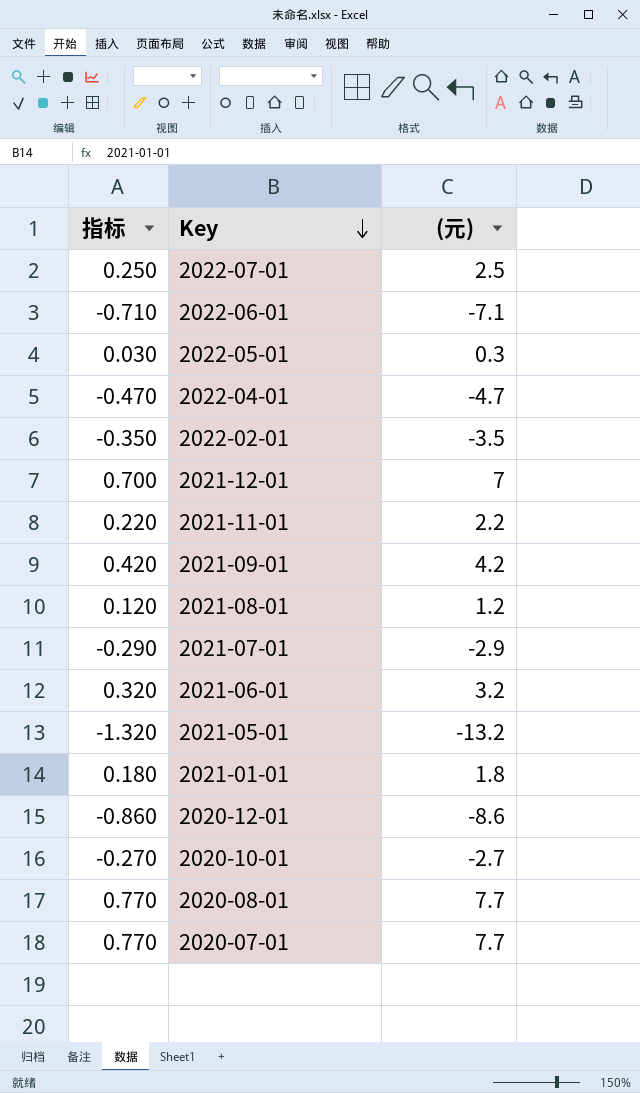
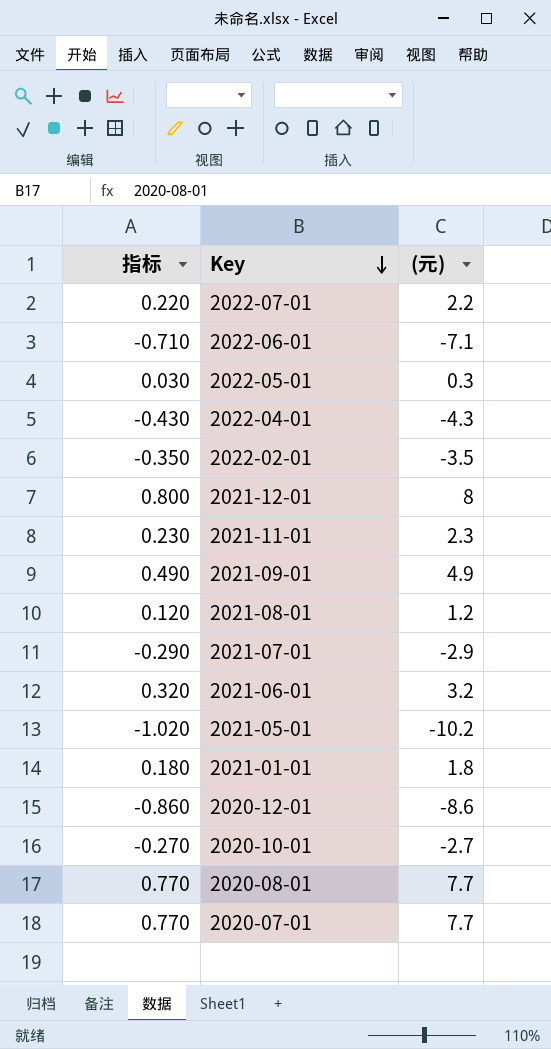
2022-07-01 | 指标: 0.250 -> 0.220
2022-07-01 | (元): 2.5 -> 2.2
2022-04-01 | 指标: -0.470 -> -0.430
2022-04-01 | (元): -4.7 -> -4.3
2021-12-01 | 指标: 0.700 -> 0.800
2021-12-01 | (元): 7 -> 8
2021-11-01 | 指标: 0.220 -> 0.230
2021-11-01 | (元): 2.2 -> 2.3
2021-09-01 | 指标: 0.420 -> 0.490
2021-09-01 | (元): 4.2 -> 4.9
2021-05-01 | 指标: -1.320 -> -1.020
2021-05-01 | (元): -13.2 -> -10.2

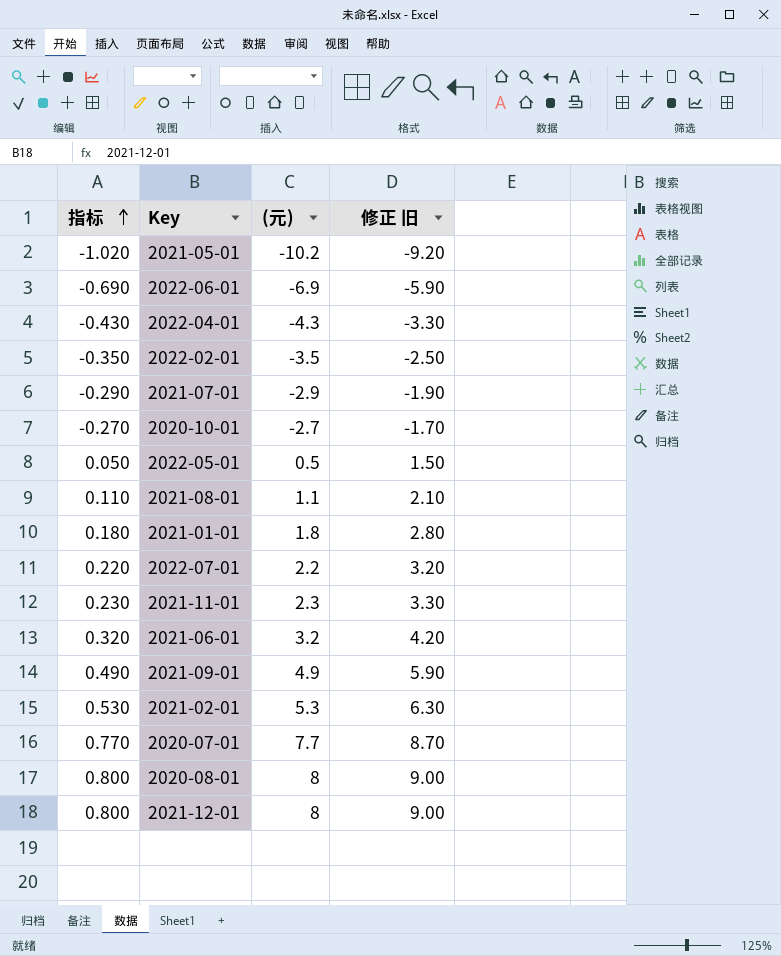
row order: Key descending -> 指标 ascending
column 修正 旧 | formula: none -> [(元)] + 1
row 2020-12-01: -0.860 | -8.6 -> none
2022-06-01 | 指标: -0.710 -> -0.690
2022-06-01 | (元): -7.1 -> -6.9
2022-05-01 | 指标: 0.030 -> 0.050
2022-05-01 | (元): 0.3 -> 0.5
2021-08-01 | 指标: 0.120 -> 0.110
2021-08-01 | (元): 1.2 -> 1.1
row 2021-02-01: none -> 0.530 | 5.3 | 6.30
2020-08-01 | 指标: 0.770 -> 0.800
2020-08-01 | (元): 7.7 -> 8

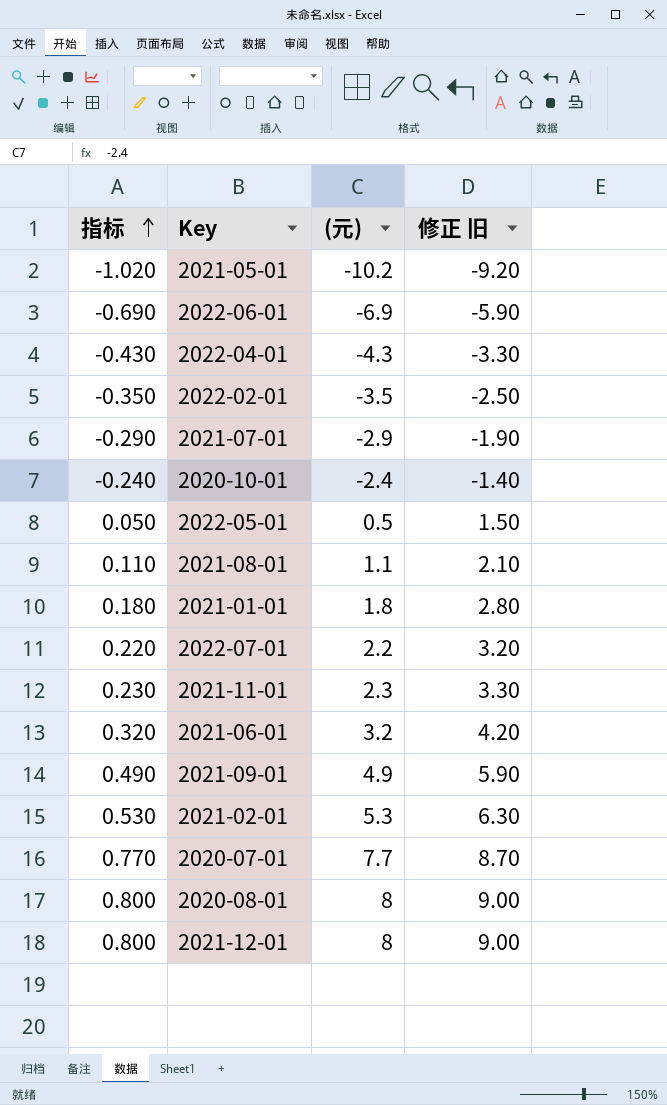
2020-10-01 | 指标: -0.270 -> -0.240
2020-10-01 | (元): -2.7 -> -2.4
2020-10-01 | 修正 旧: -1.70 -> -1.40

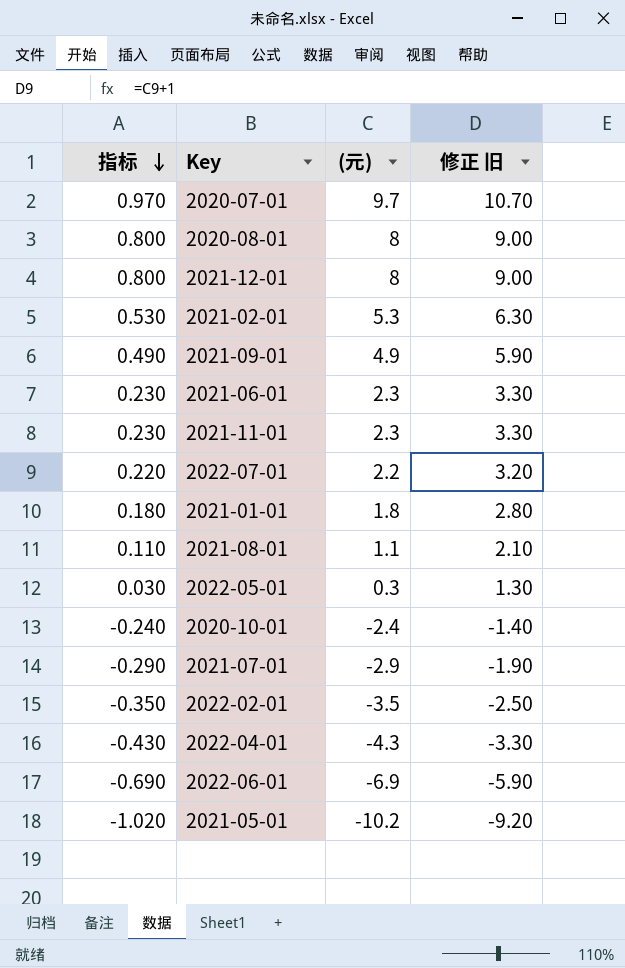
row order: 指标 ascending -> 指标 descending
2020-07-01 | 指标: 0.770 -> 0.970
2020-07-01 | (元): 7.7 -> 9.7
2020-07-01 | 修正 旧: 8.70 -> 10.70
2021-06-01 | 指标: 0.320 -> 0.230
2021-06-01 | (元): 3.2 -> 2.3
2021-06-01 | 修正 旧: 4.20 -> 3.30
2022-05-01 | 指标: 0.050 -> 0.030
2022-05-01 | (元): 0.5 -> 0.3
2022-05-01 | 修正 旧: 1.50 -> 1.30

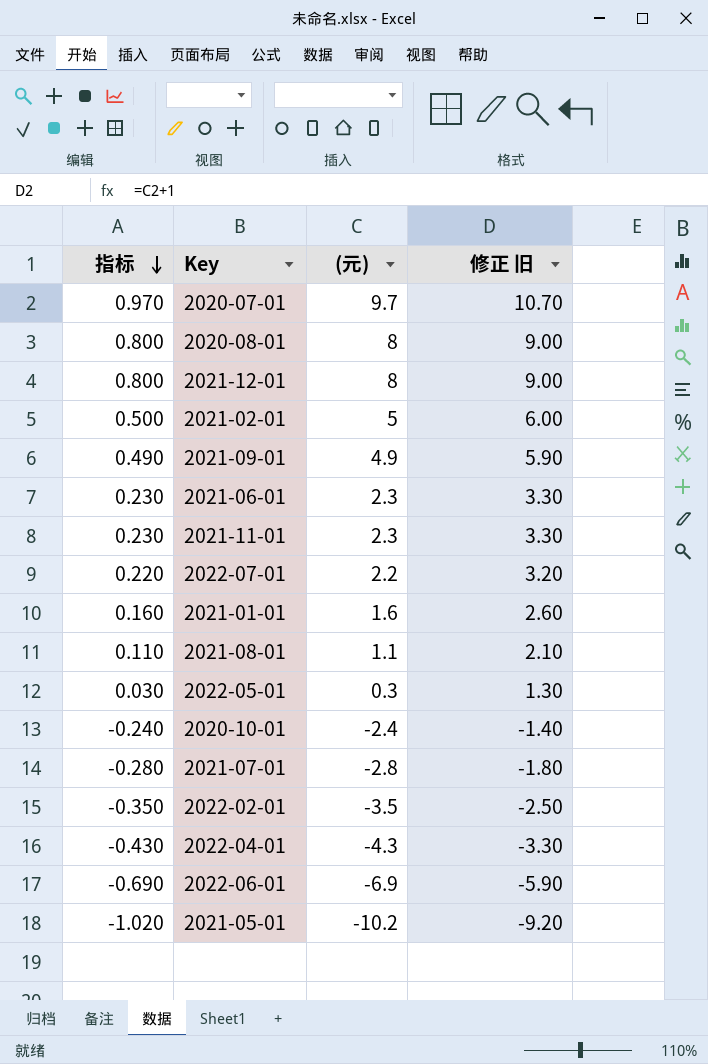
2021-02-01 | 指标: 0.530 -> 0.500
2021-02-01 | (元): 5.3 -> 5
2021-02-01 | 修正 旧: 6.30 -> 6.00
2021-01-01 | 指标: 0.180 -> 0.160
2021-01-01 | (元): 1.8 -> 1.6
2021-01-01 | 修正 旧: 2.80 -> 2.60
2021-07-01 | 指标: -0.290 -> -0.280
2021-07-01 | (元): -2.9 -> -2.8
2021-07-01 | 修正 旧: -1.90 -> -1.80

